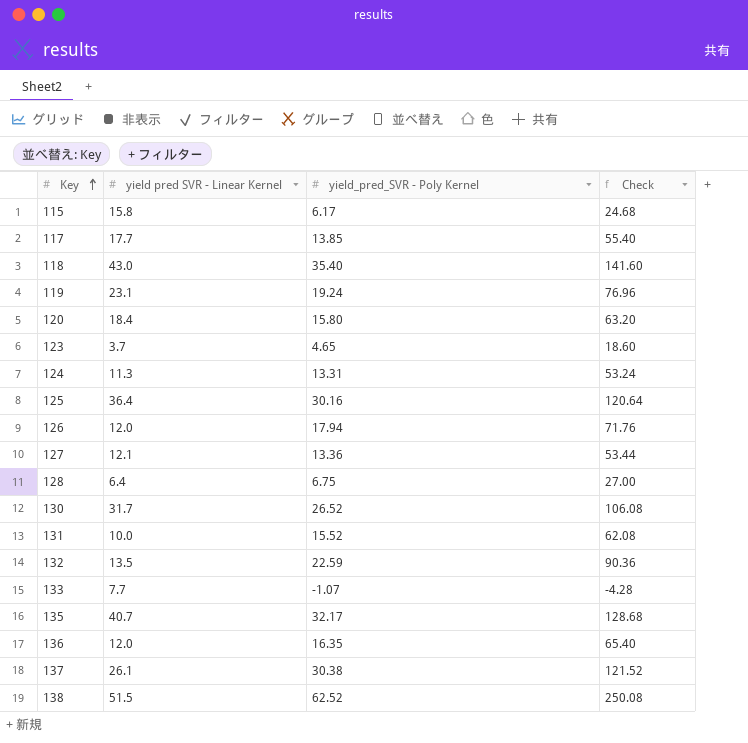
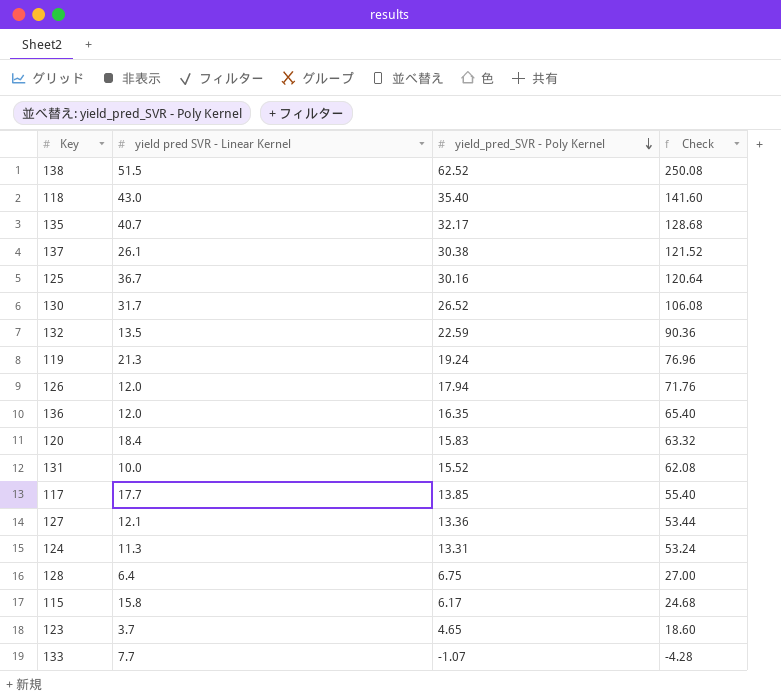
row order: Key ascending -> yield_pred_SVR - Poly Kernel descending
125 | yield pred SVR - Linear Kernel: 36.4 -> 36.7
119 | yield pred SVR - Linear Kernel: 23.1 -> 21.3
120 | yield_pred_SVR - Poly Kernel: 15.80 -> 15.83
120 | Check: 63.20 -> 63.32

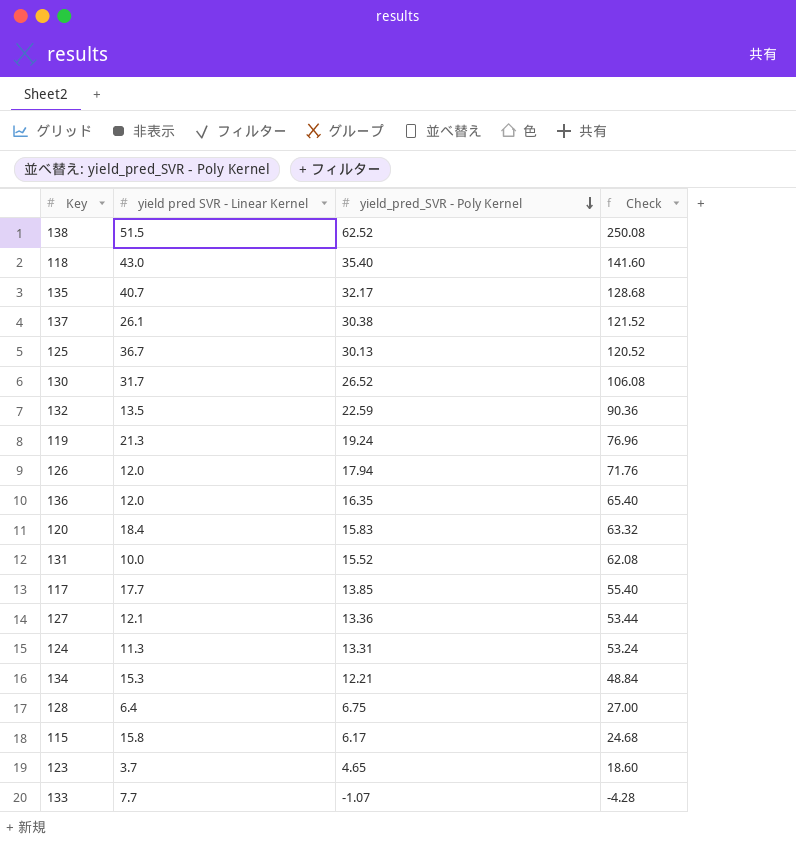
125 | yield_pred_SVR - Poly Kernel: 30.16 -> 30.13
125 | Check: 120.64 -> 120.52
row 134: none -> 15.3 | 12.21 | 48.84

